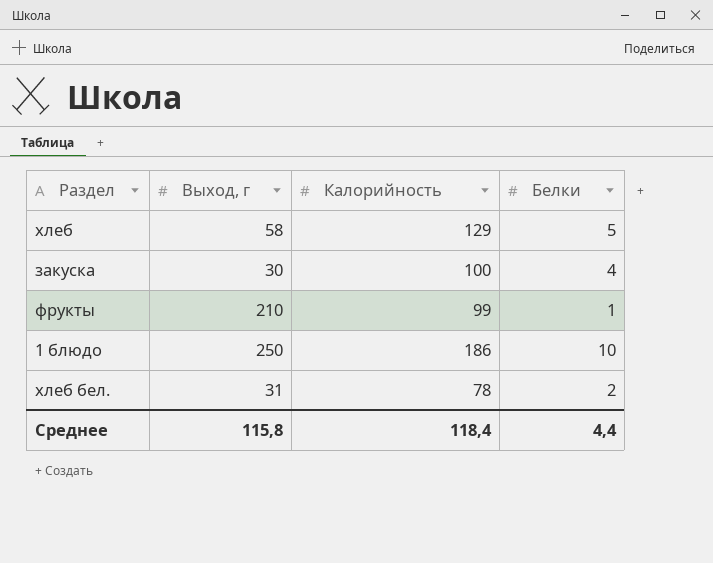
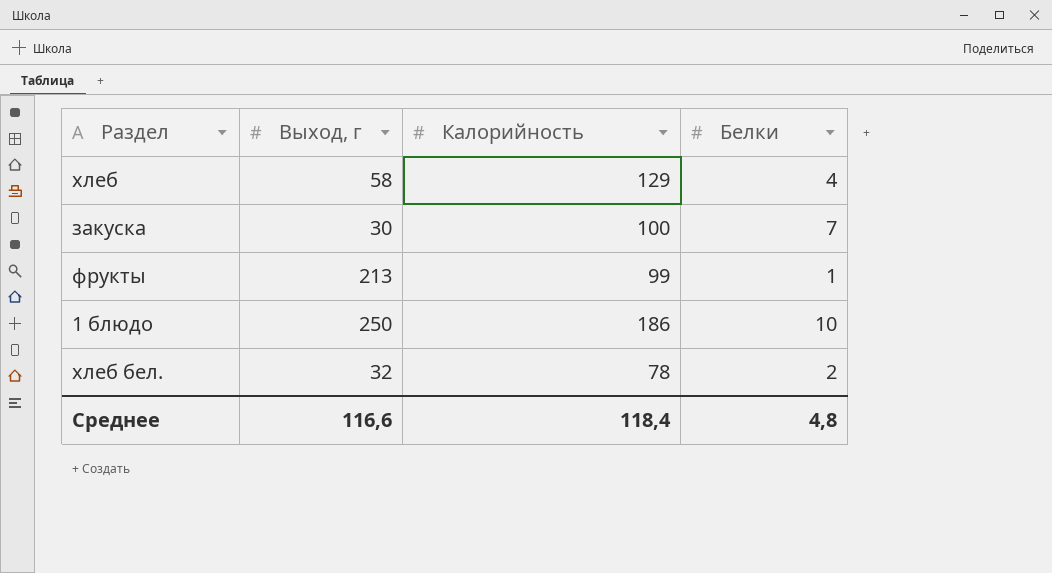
хлеб | Белки: 5 -> 4
закуска | Белки: 4 -> 7
фрукты | Выход, г: 210 -> 213
хлеб бел. | Выход, г: 31 -> 32
Среднее | Выход, г: 115,8 -> 116,6
Среднее | Белки: 4,4 -> 4,8

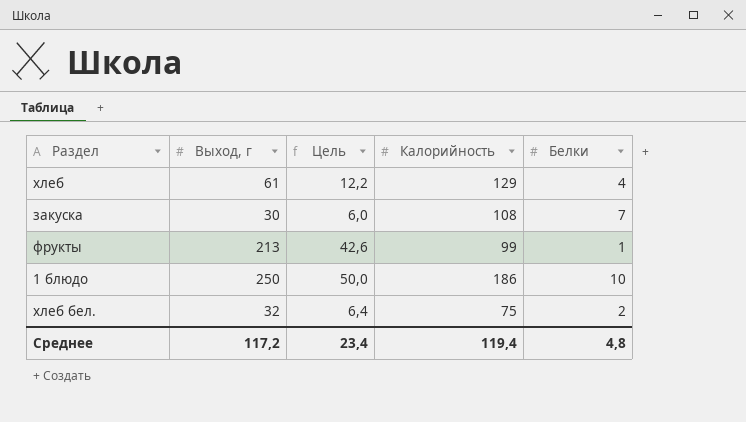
column Цель | formula: none -> [Выход, г] * 0,2
хлеб | Выход, г: 58 -> 61
закуска | Калорийность: 100 -> 108
хлеб бел. | Калорийность: 78 -> 75
Среднее | Выход, г: 116,6 -> 117,2
Среднее | Калорийность: 118,4 -> 119,4

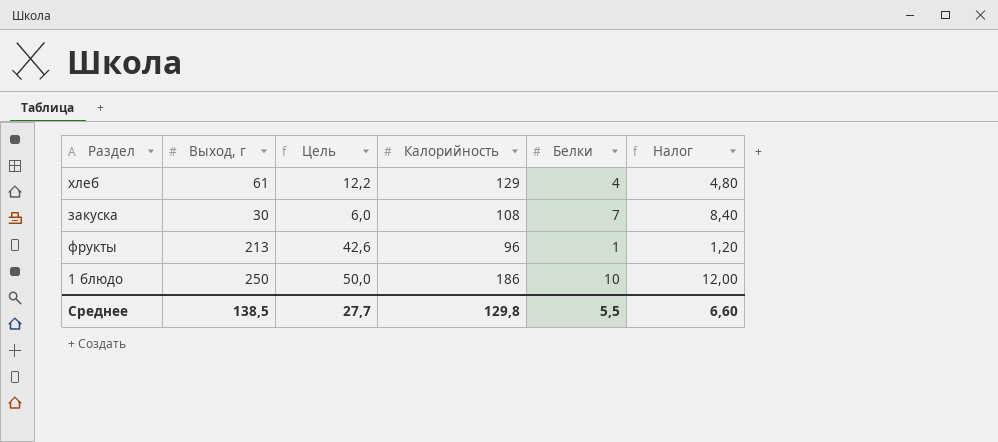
column Налог | formula: none -> [Белки] * 1,2
row хлеб бел.: 32 | 6,4 | 75 | 2 -> none
фрукты | Калорийность: 99 -> 96
Среднее | Выход, г: 117,2 -> 138,5
Среднее | Цель: 23,4 -> 27,7
Среднее | Калорийность: 119,4 -> 129,8
Среднее | Белки: 4,8 -> 5,5

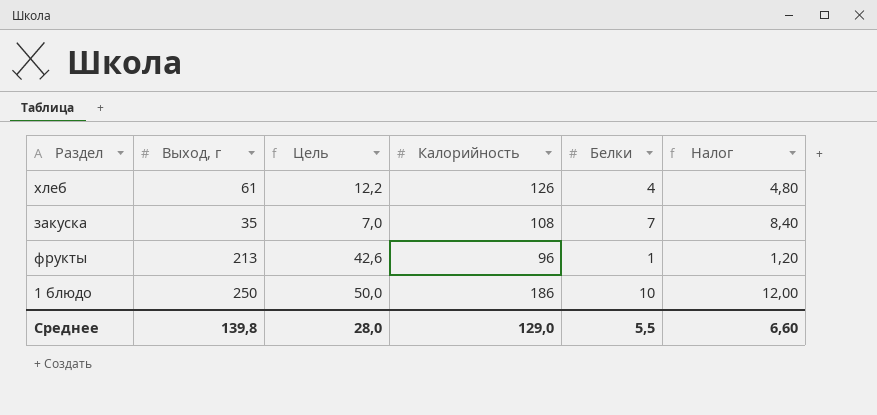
хлеб | Калорийность: 129 -> 126
закуска | Выход, г: 30 -> 35
закуска | Цель: 6,0 -> 7,0
Среднее | Выход, г: 138,5 -> 139,8
Среднее | Цель: 27,7 -> 28,0
Среднее | Калорийность: 129,8 -> 129,0

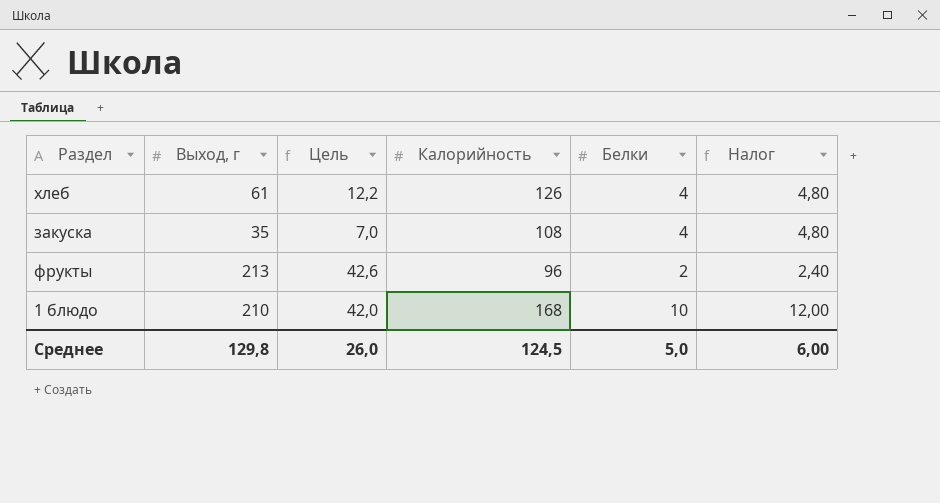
закуска | Белки: 7 -> 4
закуска | Налог: 8,40 -> 4,80
фрукты | Белки: 1 -> 2
фрукты | Налог: 1,20 -> 2,40
1 блюдо | Выход, г: 250 -> 210
1 блюдо | Цель: 50,0 -> 42,0
1 блюдо | Калорийность: 186 -> 168
Среднее | Выход, г: 139,8 -> 129,8
Среднее | Цель: 28,0 -> 26,0
Среднее | Калорийность: 129,0 -> 124,5
Среднее | Белки: 5,5 -> 5,0
Среднее | Налог: 6,60 -> 6,00

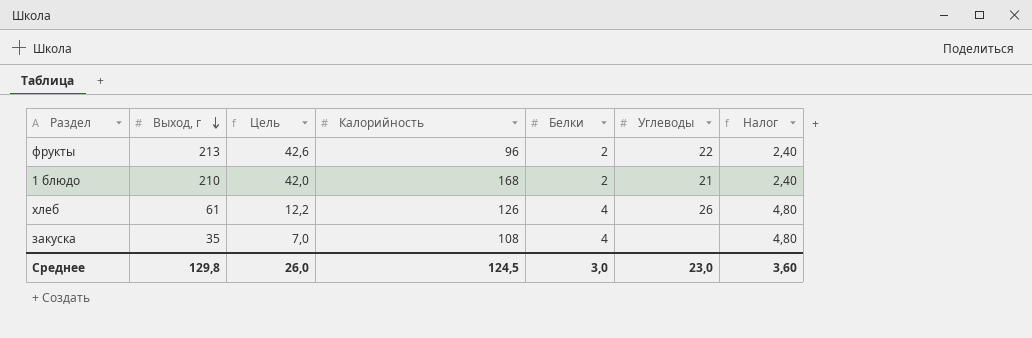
row order: none -> Выход, г descending
column Углеводы | position: none -> 6
1 блюдо | Белки: 10 -> 2
1 блюдо | Налог: 12,00 -> 2,40
Среднее | Белки: 5,0 -> 3,0
Среднее | Налог: 6,00 -> 3,60

